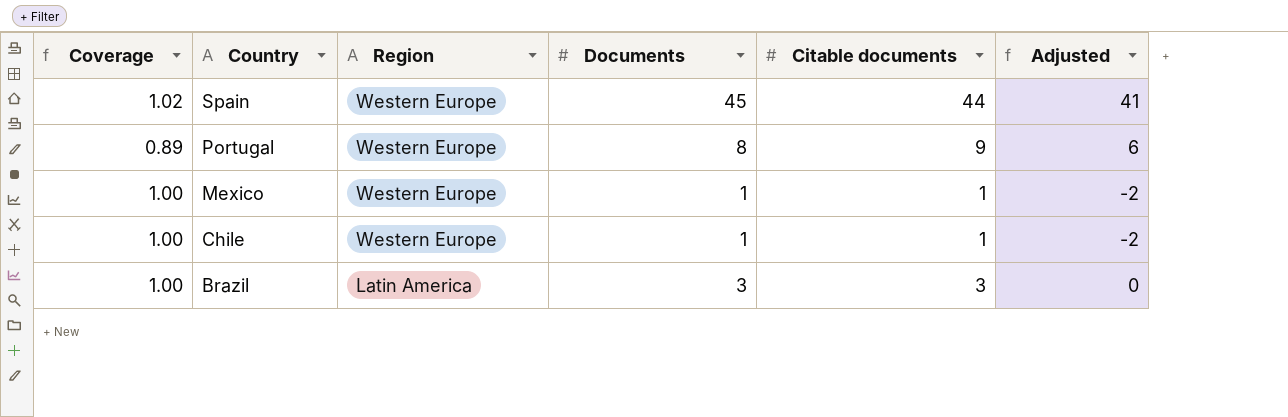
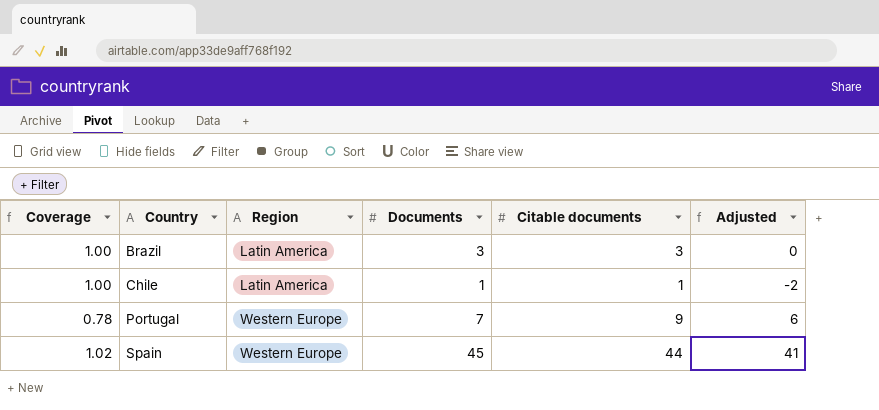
row order: Country descending -> Country ascending
row Mexico: 1.00 | Western Europe | 1 | 1 | -2 -> none
Chile | Region: Western Europe -> Latin America
Portugal | Coverage: 0.89 -> 0.78
Portugal | Documents: 8 -> 7

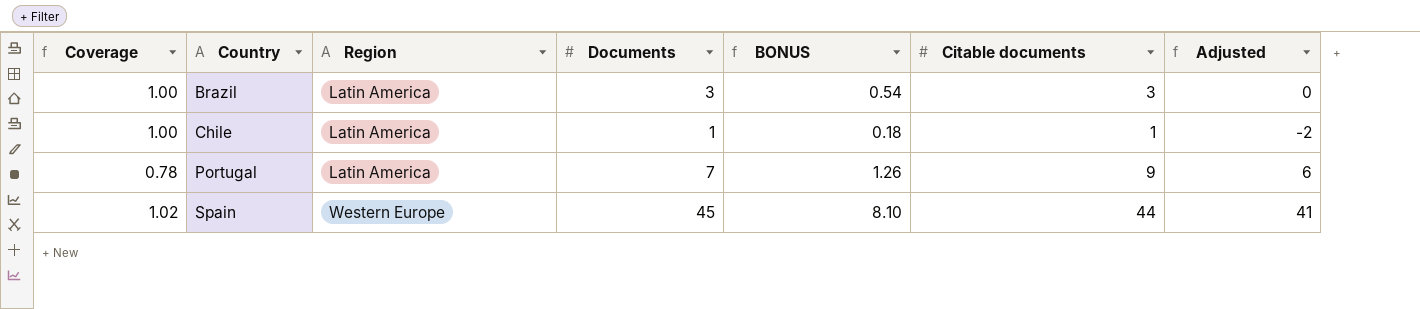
column BONUS | formula: none -> [Documents] * 0.18
Portugal | Region: Western Europe -> Latin America

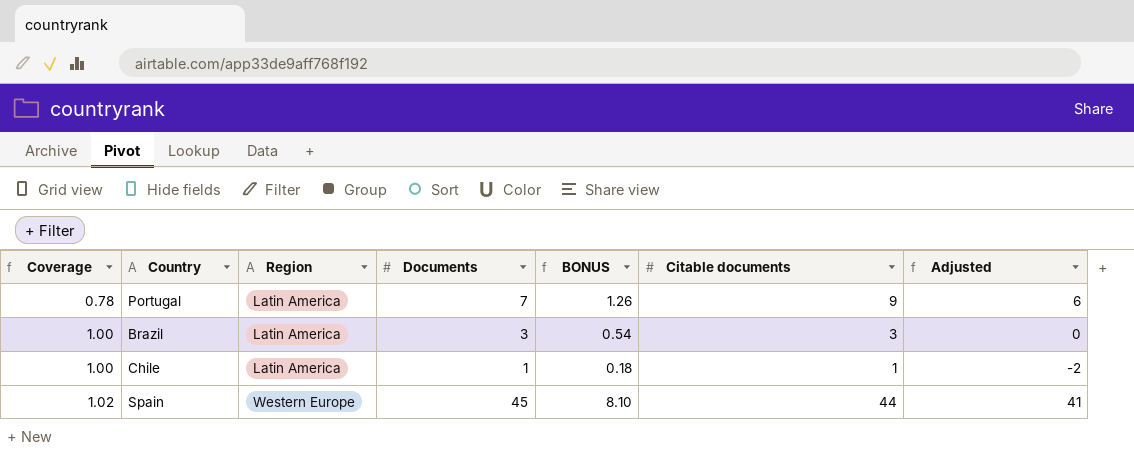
row order: Country ascending -> Coverage ascending

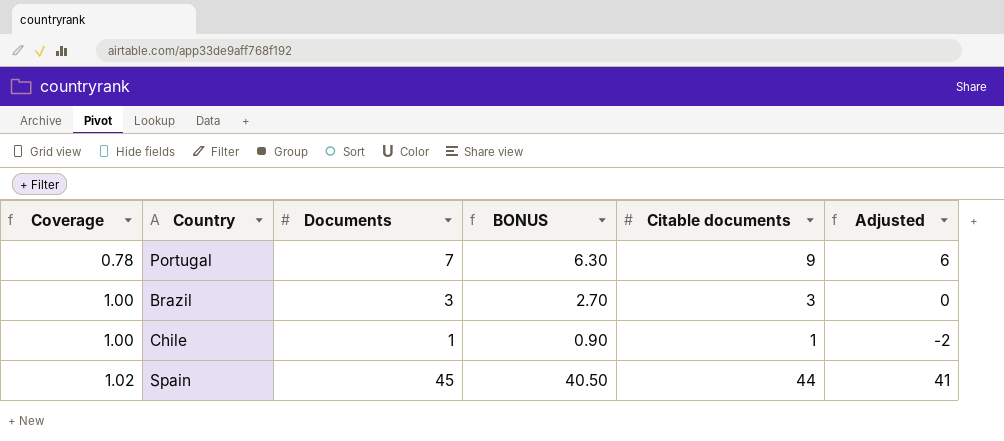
column Region | position: 3 -> none
column BONUS | formula: [Documents] * 0.18 -> [Documents] * 0.9

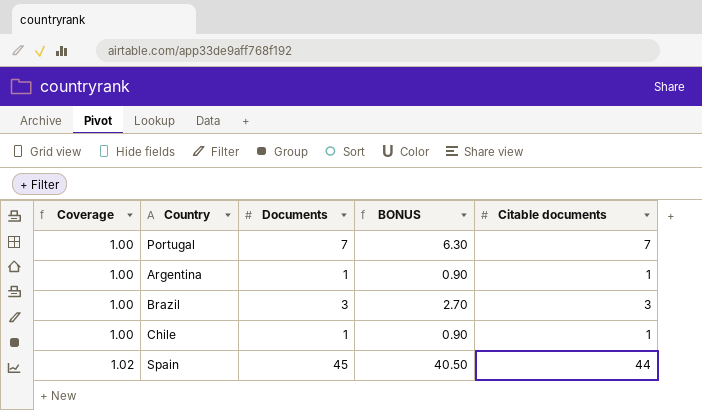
column Adjusted | formula: [Citable documents] - 3 -> none
Portugal | Coverage: 0.78 -> 1.00
Portugal | Citable documents: 9 -> 7
row Argentina: none -> 1.00 | 1 | 0.90 | 1

